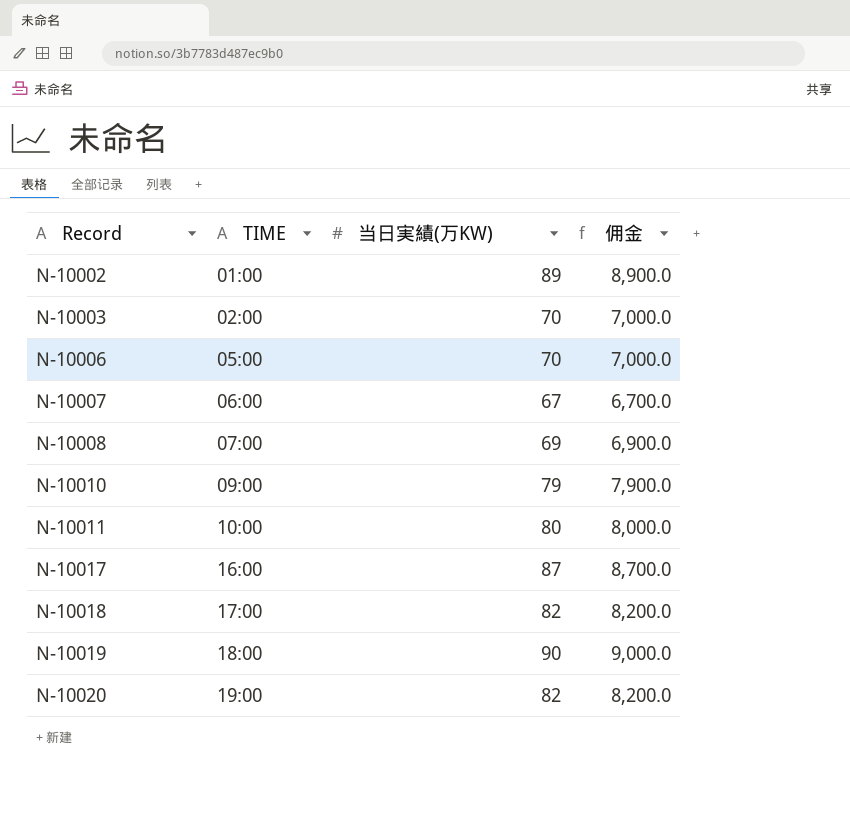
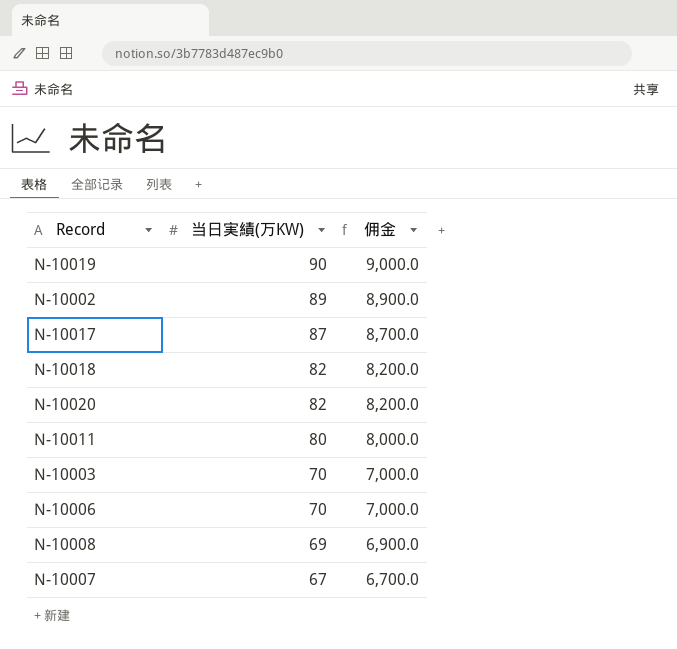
row order: Record ascending -> 当日実績(万KW) descending
column TIME | position: 2 -> none
row N-10010: 09:00 | 79 | 7,900.0 -> none

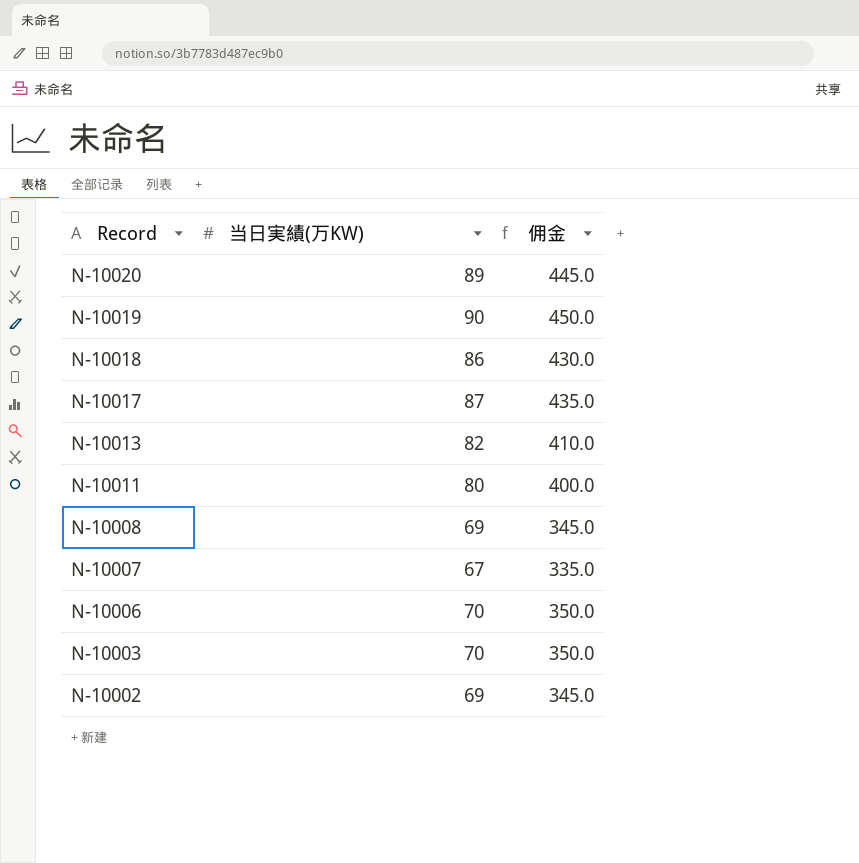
row order: 当日実績(万KW) descending -> Record descending
column 佣金 | formula: [当日実績(万KW)] * 100 -> [当日実績(万KW)] * 5
N-10020 | 当日実績(万KW): 82 -> 89
N-10018 | 当日実績(万KW): 82 -> 86
row N-10013: none -> 82 | 410.0
N-10002 | 当日実績(万KW): 89 -> 69

